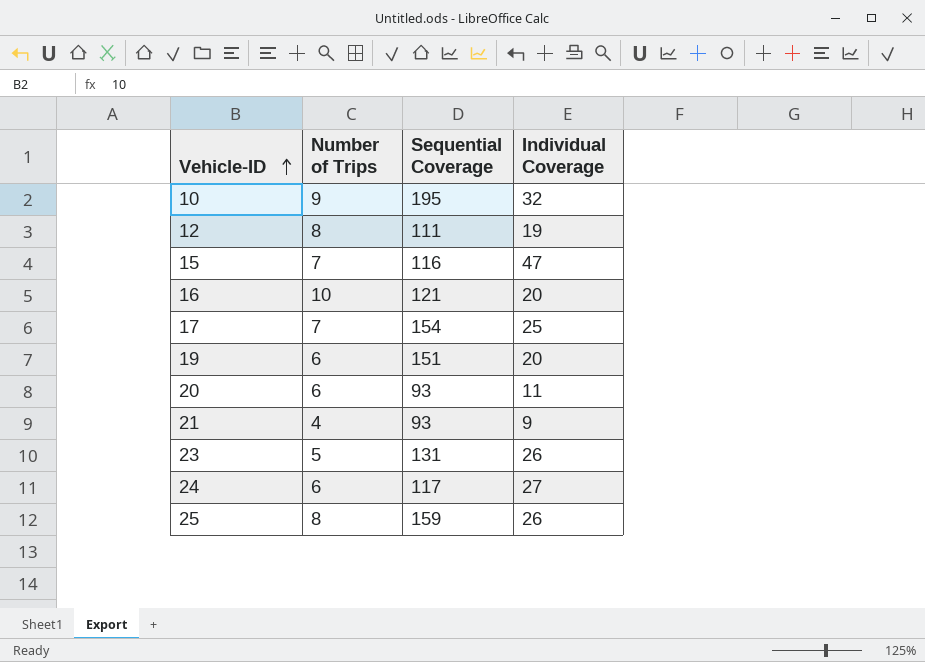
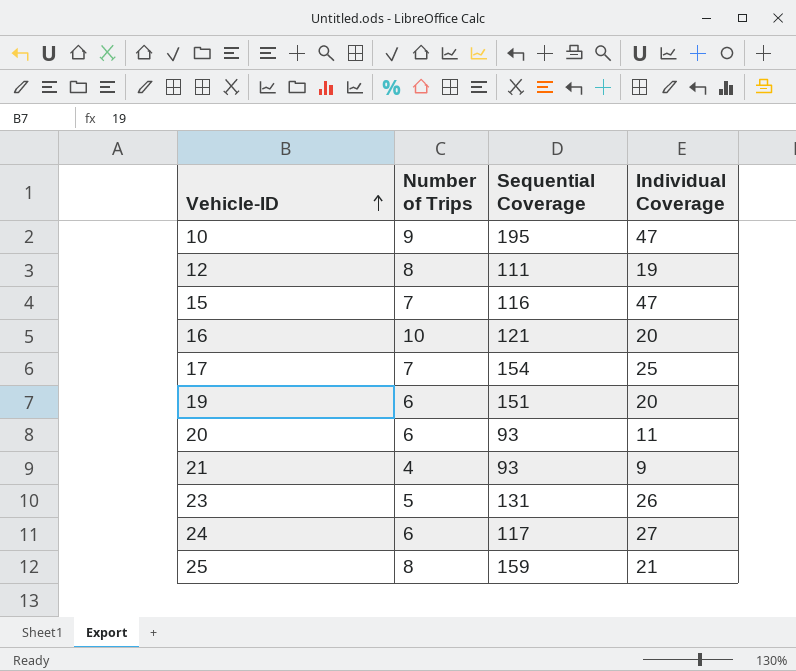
10 | Individual Coverage: 32 -> 47
25 | Individual Coverage: 26 -> 21

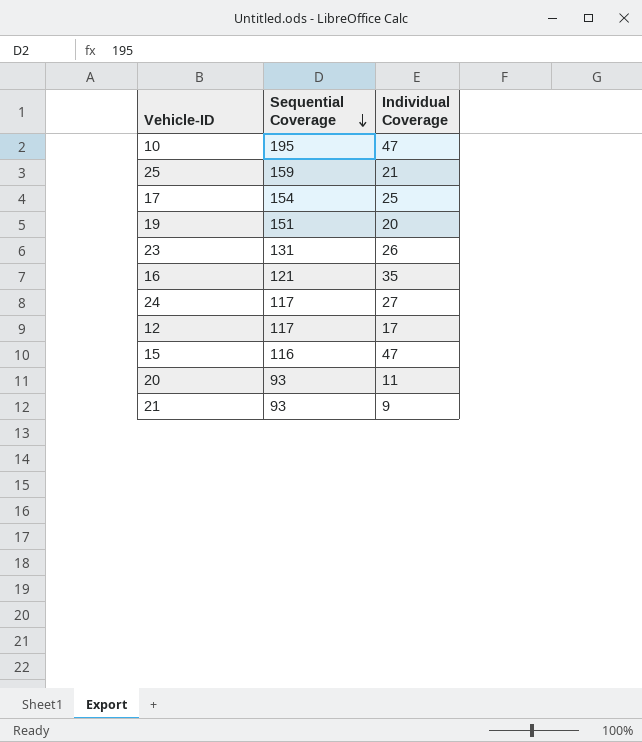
row order: Vehicle-ID ascending -> Sequential Coverage descending
column Number of Trips | position: 2 -> none
16 | Individual Coverage: 20 -> 35
12 | Sequential Coverage: 111 -> 117
12 | Individual Coverage: 19 -> 17

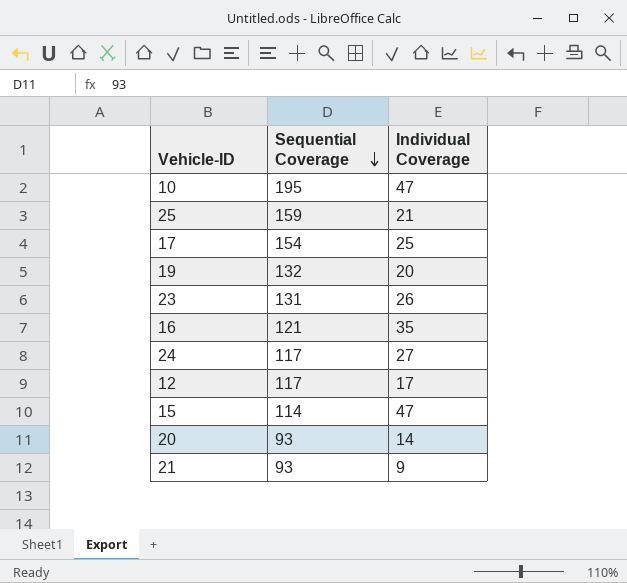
19 | Sequential Coverage: 151 -> 132
15 | Sequential Coverage: 116 -> 114
20 | Individual Coverage: 11 -> 14

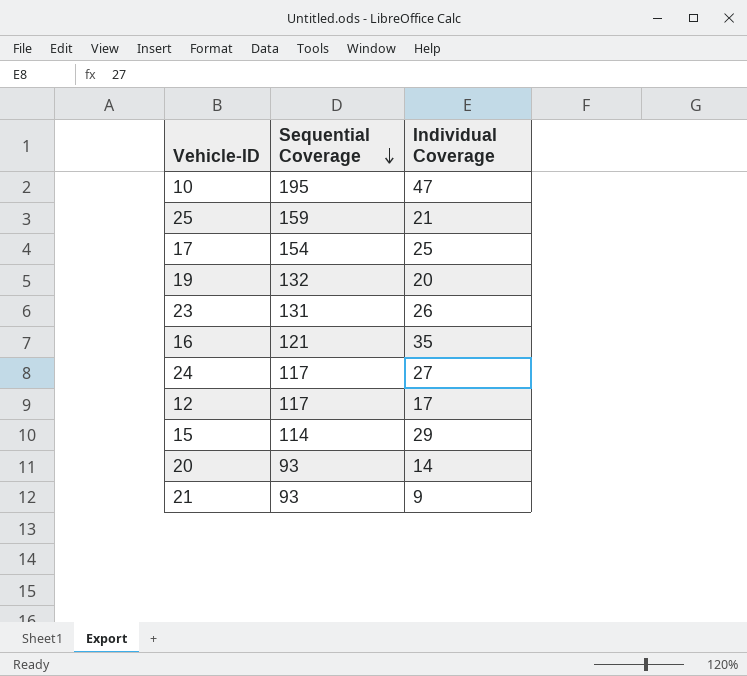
15 | Individual Coverage: 47 -> 29

